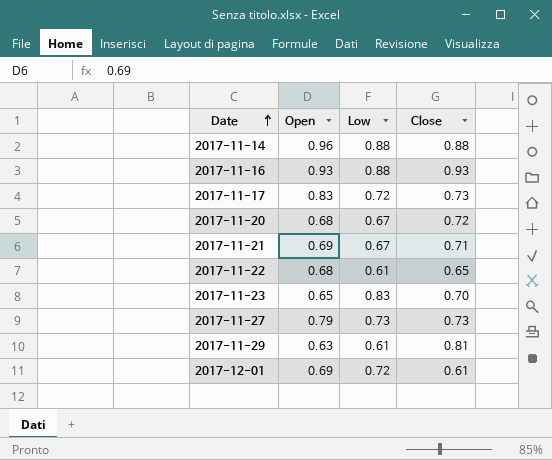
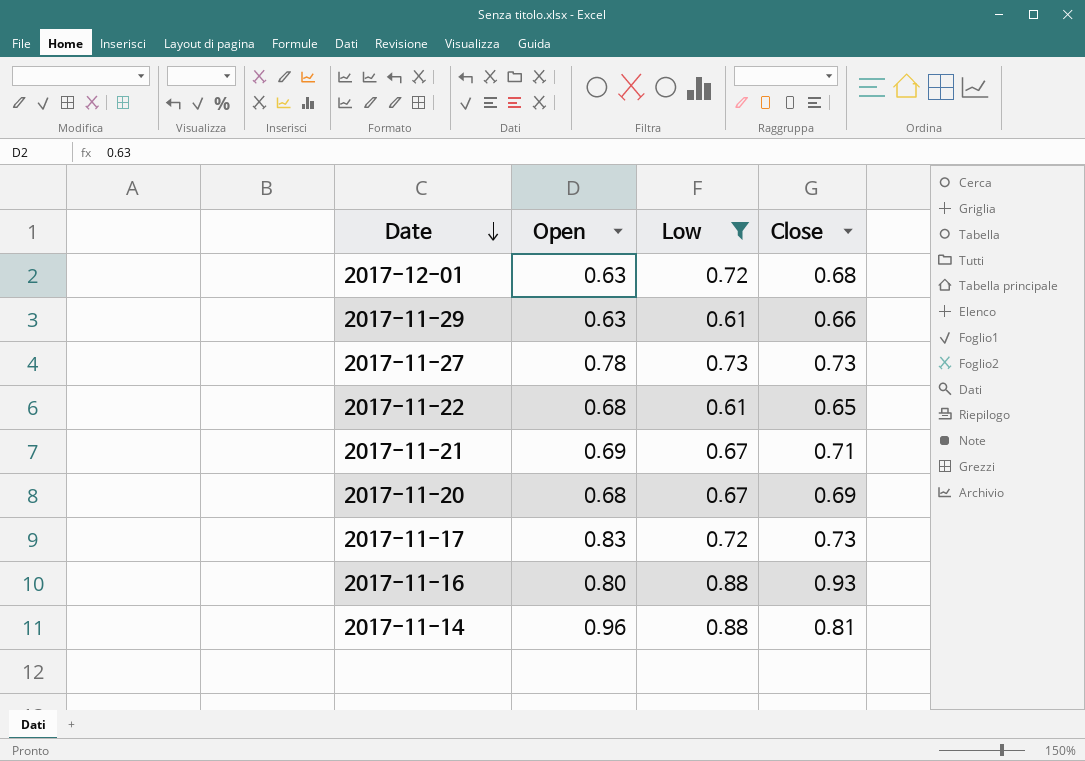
filter: none -> Low != 0.83
row order: Date ascending -> Date descending
2017-12-01 | Open: 0.69 -> 0.63
2017-12-01 | Close: 0.61 -> 0.68
2017-11-29 | Close: 0.81 -> 0.66
2017-11-27 | Open: 0.79 -> 0.78
2017-11-20 | Close: 0.72 -> 0.69
2017-11-16 | Open: 0.93 -> 0.80
2017-11-14 | Close: 0.88 -> 0.81

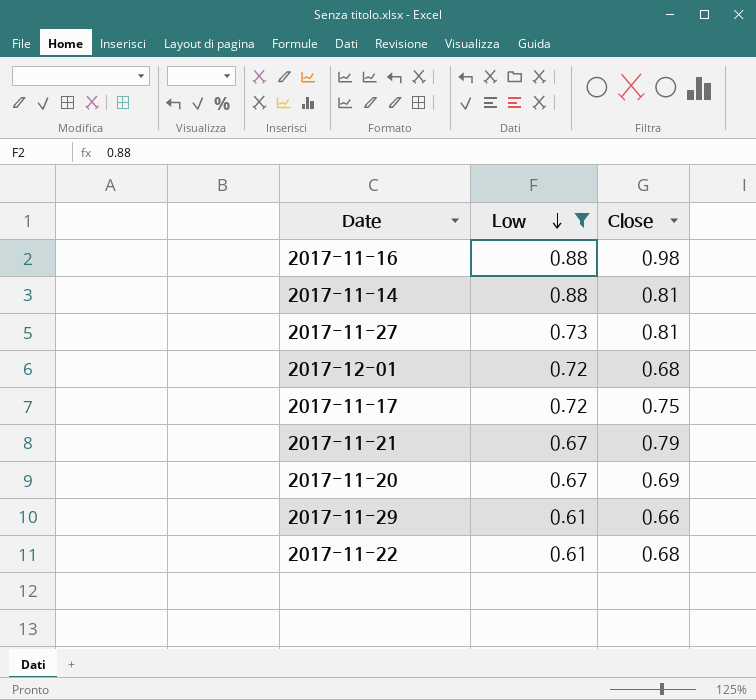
row order: Date descending -> Low descending
column Open | position: 2 -> none
2017-11-16 | Close: 0.93 -> 0.98
2017-11-27 | Close: 0.73 -> 0.81
2017-11-17 | Close: 0.73 -> 0.75
2017-11-21 | Close: 0.71 -> 0.79
2017-11-22 | Close: 0.65 -> 0.68

